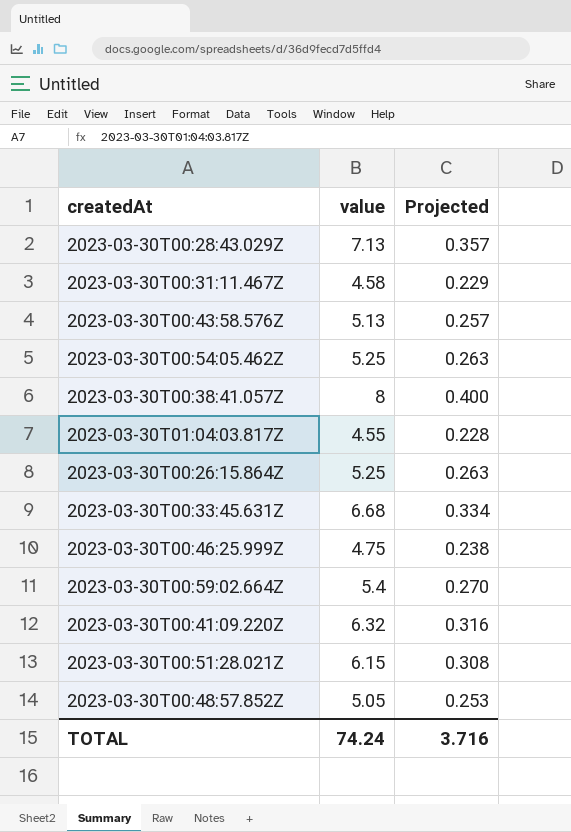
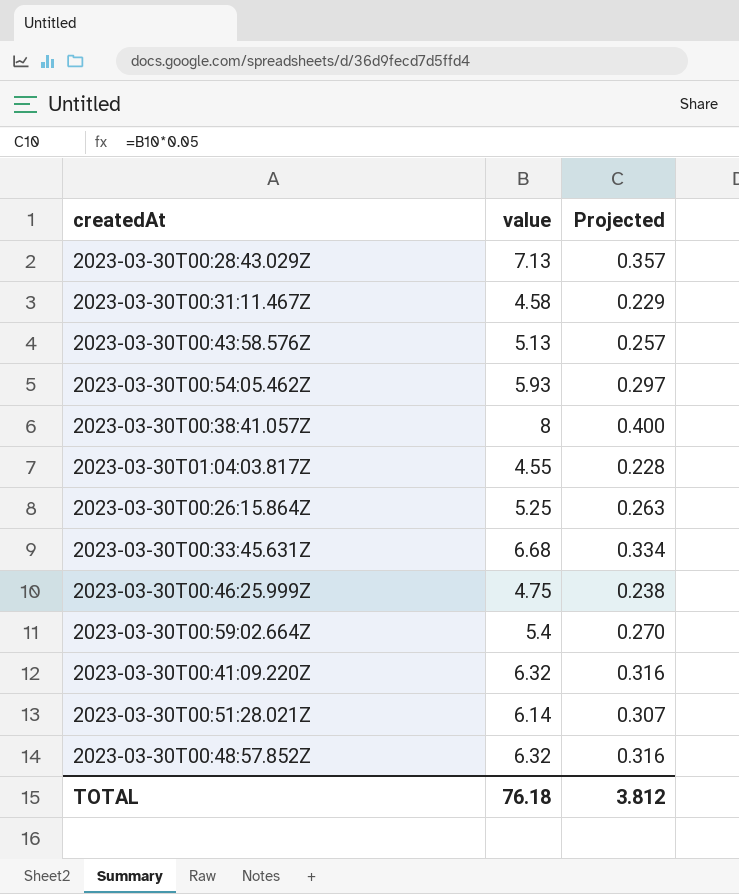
2023-03-30T00:54:05.462Z | value: 5.25 -> 5.93
2023-03-30T00:54:05.462Z | Projected: 0.263 -> 0.297
2023-03-30T00:51:28.021Z | value: 6.15 -> 6.14
2023-03-30T00:51:28.021Z | Projected: 0.308 -> 0.307
2023-03-30T00:48:57.852Z | value: 5.05 -> 6.32
2023-03-30T00:48:57.852Z | Projected: 0.253 -> 0.316
TOTAL | value: 74.24 -> 76.18
TOTAL | Projected: 3.716 -> 3.812

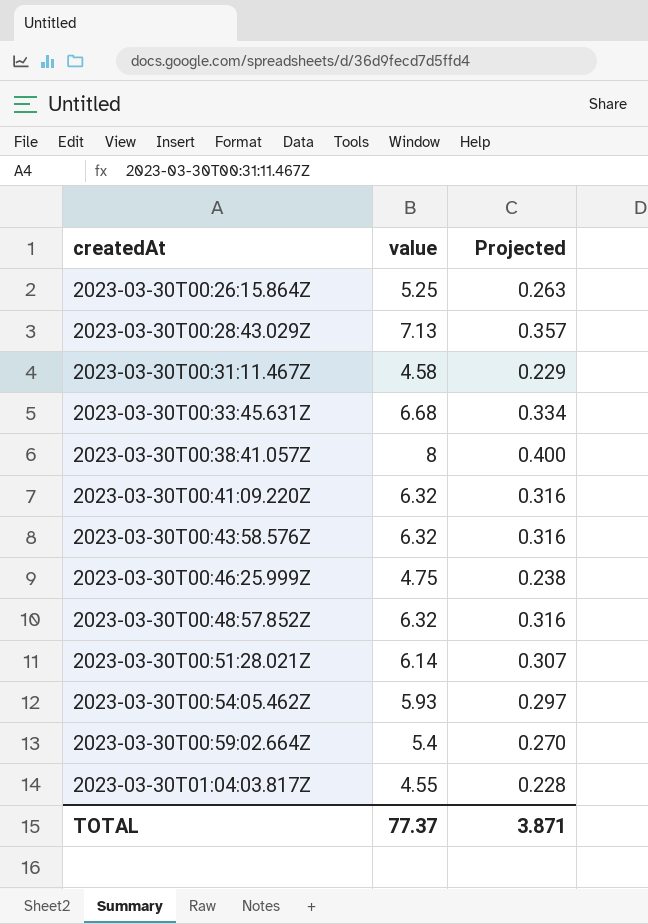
row order: none -> createdAt ascending
2023-03-30T00:43:58.576Z | value: 5.13 -> 6.32
2023-03-30T00:43:58.576Z | Projected: 0.257 -> 0.316
TOTAL | value: 76.18 -> 77.37
TOTAL | Projected: 3.812 -> 3.871

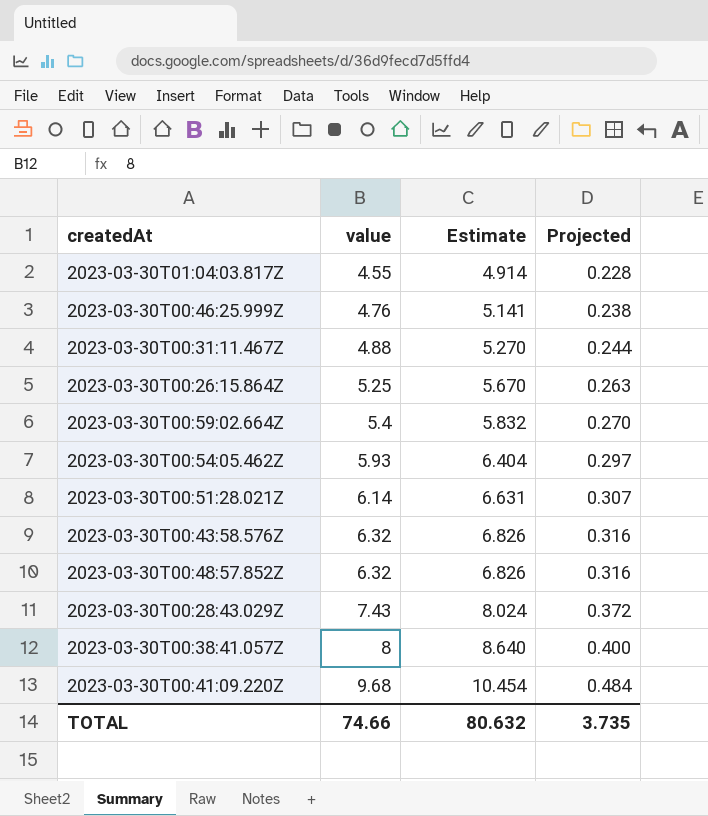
row order: createdAt ascending -> value ascending
column Estimate | formula: none -> [value] * 1.08
row 2023-03-30T00:33:45.631Z: 6.68 | 0.334 -> none
2023-03-30T00:46:25.999Z | value: 4.75 -> 4.76
2023-03-30T00:31:11.467Z | value: 4.58 -> 4.88
2023-03-30T00:31:11.467Z | Projected: 0.229 -> 0.244
2023-03-30T00:28:43.029Z | value: 7.13 -> 7.43
2023-03-30T00:28:43.029Z | Projected: 0.357 -> 0.372
2023-03-30T00:41:09.220Z | value: 6.32 -> 9.68
2023-03-30T00:41:09.220Z | Projected: 0.316 -> 0.484
TOTAL | value: 77.37 -> 74.66
TOTAL | Projected: 3.871 -> 3.735

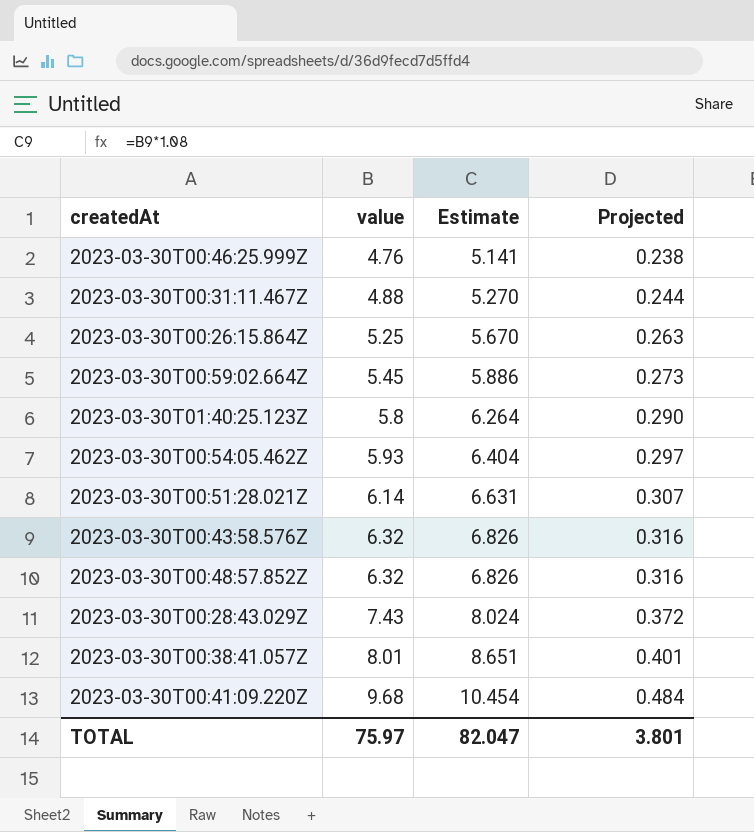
row 2023-03-30T01:04:03.817Z: 4.55 | 4.914 | 0.228 -> none
2023-03-30T00:59:02.664Z | value: 5.4 -> 5.45
2023-03-30T00:59:02.664Z | Estimate: 5.832 -> 5.886
2023-03-30T00:59:02.664Z | Projected: 0.270 -> 0.273
row 2023-03-30T01:40:25.123Z: none -> 5.8 | 6.264 | 0.290
2023-03-30T00:38:41.057Z | value: 8 -> 8.01
2023-03-30T00:38:41.057Z | Estimate: 8.640 -> 8.651
2023-03-30T00:38:41.057Z | Projected: 0.400 -> 0.401
TOTAL | value: 74.66 -> 75.97
TOTAL | Estimate: 80.632 -> 82.047
TOTAL | Projected: 3.735 -> 3.801

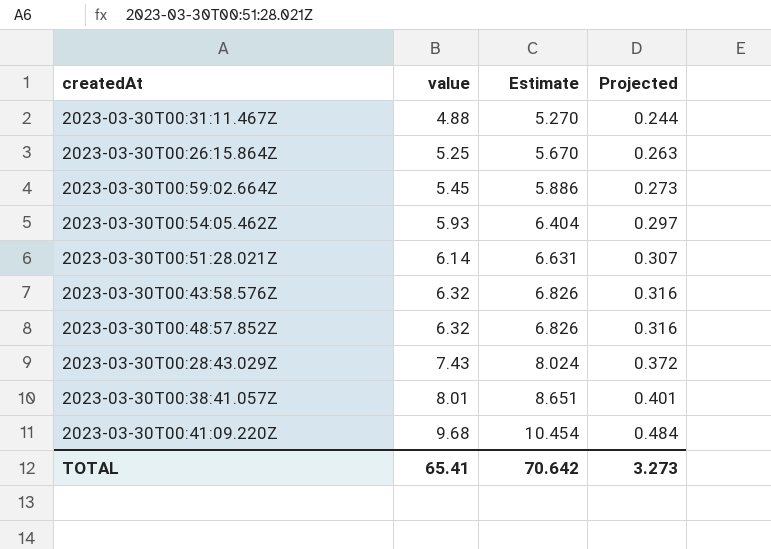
row 2023-03-30T00:46:25.999Z: 4.76 | 5.141 | 0.238 -> none
row 2023-03-30T01:40:25.123Z: 5.8 | 6.264 | 0.290 -> none
TOTAL | value: 75.97 -> 65.41
TOTAL | Estimate: 82.047 -> 70.642
TOTAL | Projected: 3.801 -> 3.273

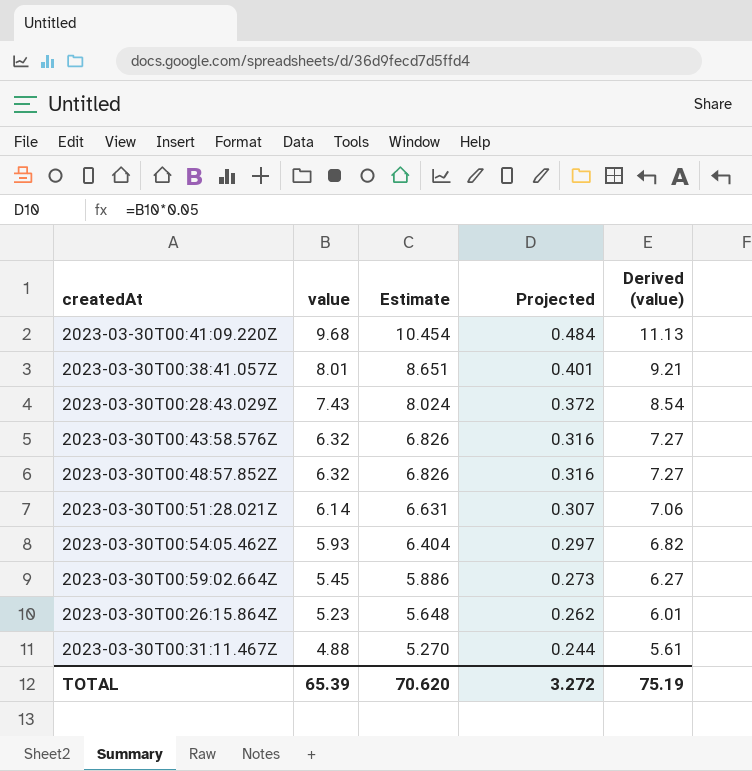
row order: value ascending -> value descending
column Derived (value) | formula: none -> [value] * 1.15
2023-03-30T00:26:15.864Z | value: 5.25 -> 5.23
2023-03-30T00:26:15.864Z | Estimate: 5.670 -> 5.648
2023-03-30T00:26:15.864Z | Projected: 0.263 -> 0.262
TOTAL | value: 65.41 -> 65.39
TOTAL | Estimate: 70.642 -> 70.620
TOTAL | Projected: 3.273 -> 3.272

